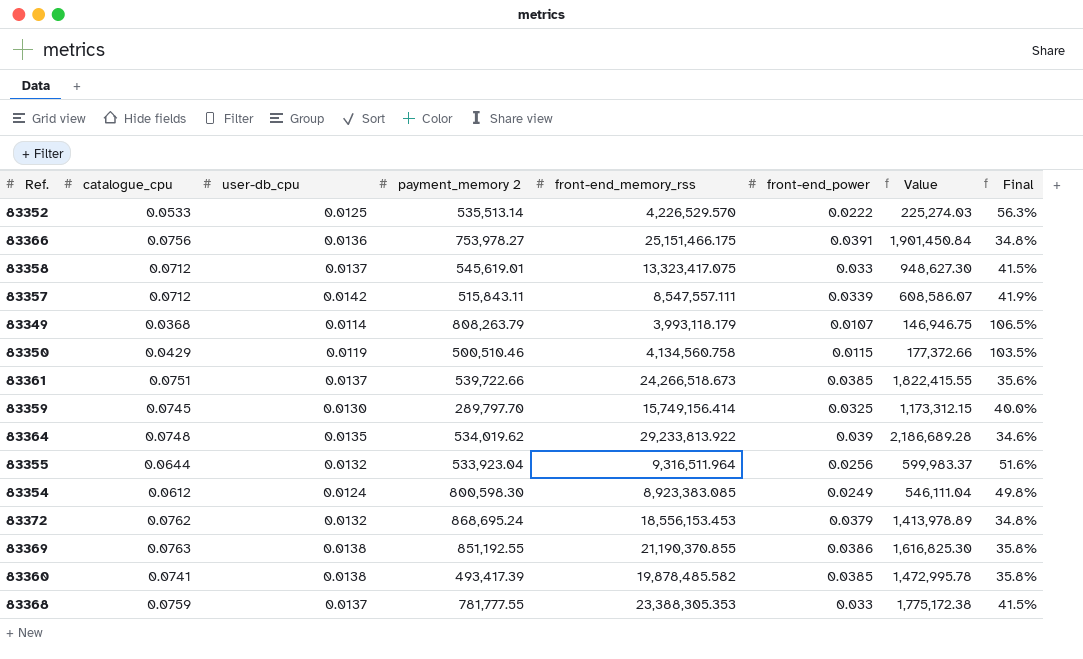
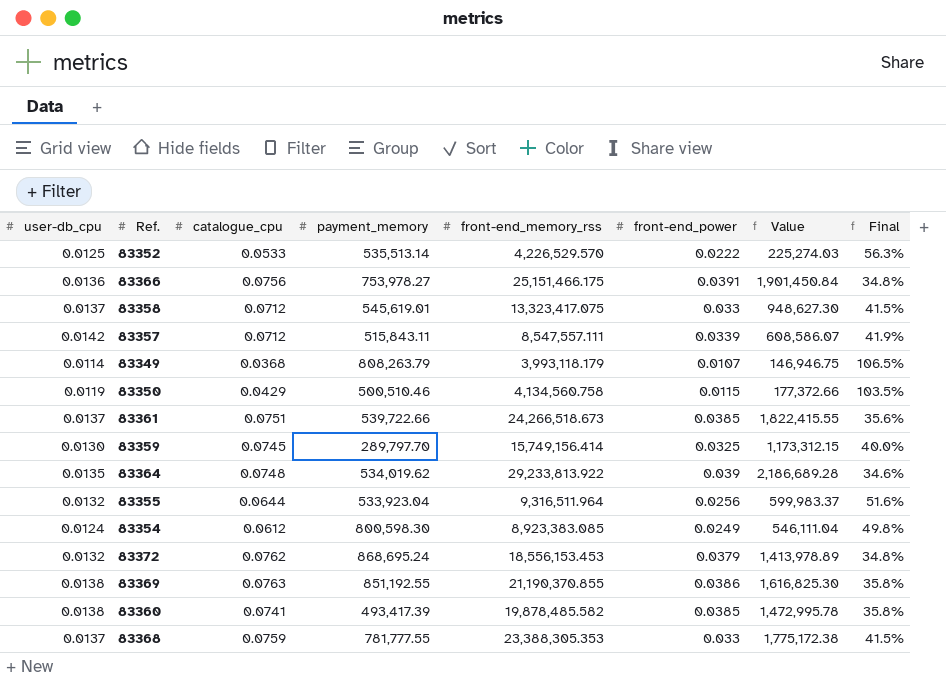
column user-db_cpu | position: 3 -> 1
column name: payment_memory 2 -> payment_memory

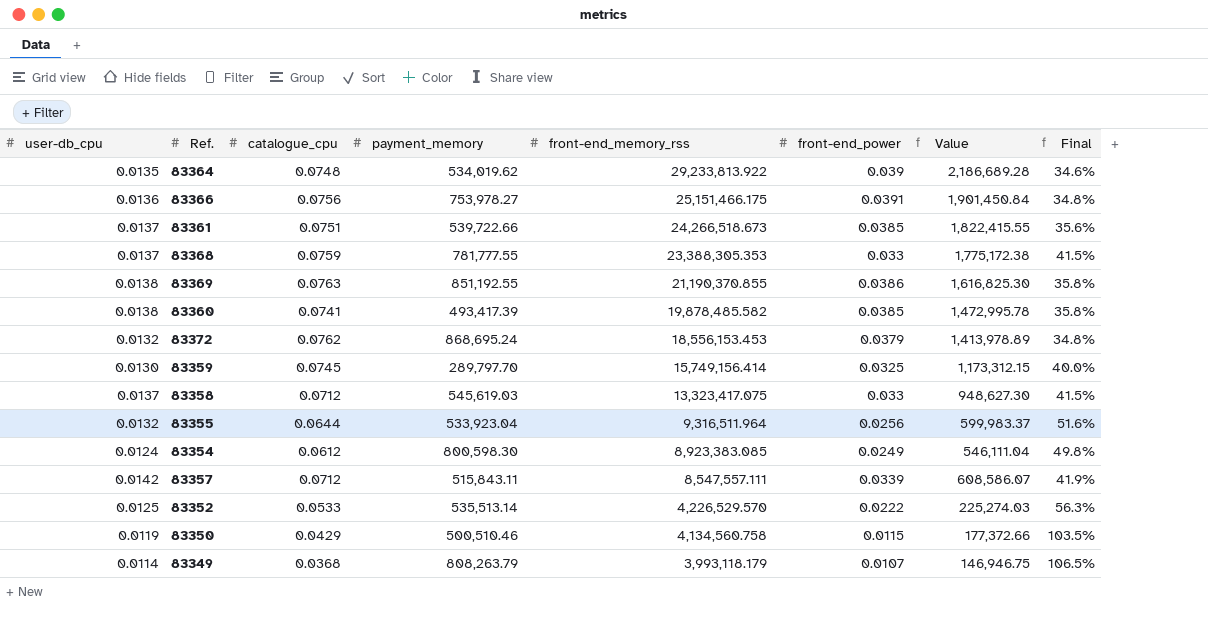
row order: none -> front-end_memory_rss descending
83358 | payment_memory: 545,619.01 -> 545,619.03

